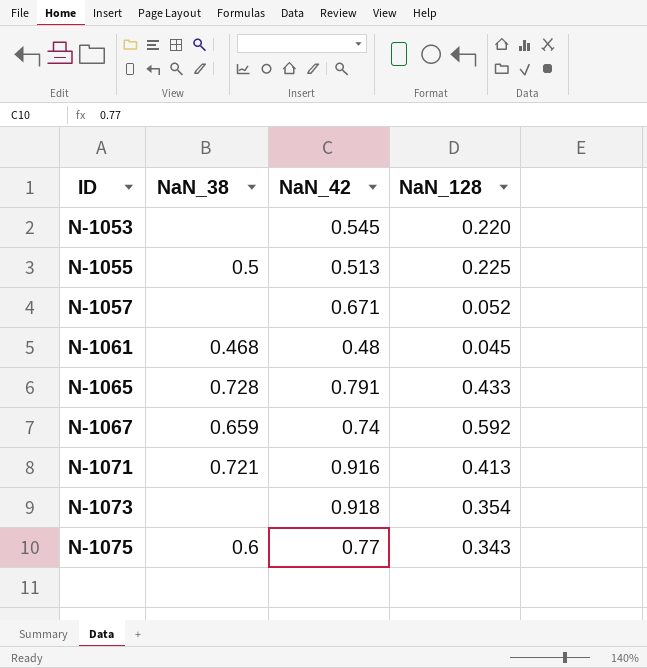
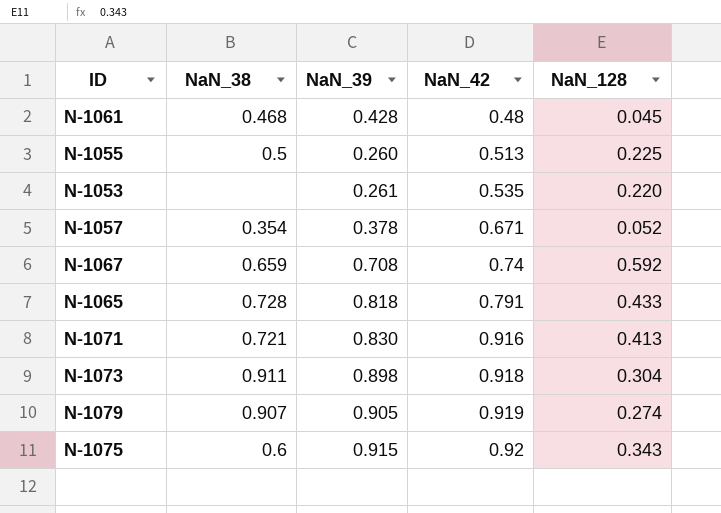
row order: ID ascending -> NaN_42 ascending
column NaN_39 | position: none -> 3
N-1053 | NaN_42: 0.545 -> 0.535
N-1057 | NaN_38: none -> 0.354
N-1073 | NaN_38: none -> 0.911
N-1073 | NaN_128: 0.354 -> 0.304
row N-1079: none -> 0.907 | 0.905 | 0.919 | 0.274
N-1075 | NaN_42: 0.77 -> 0.92

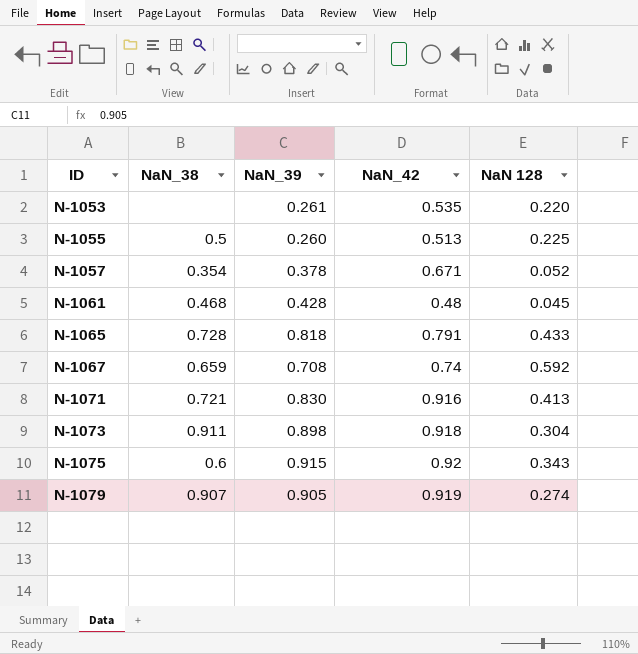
row order: NaN_42 ascending -> ID ascending
column name: NaN_128 -> NaN 128

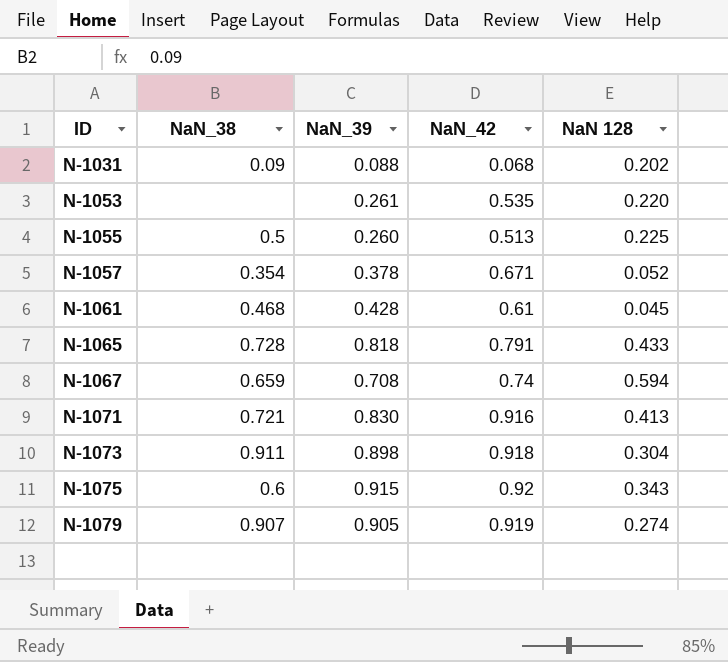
row N-1031: none -> 0.09 | 0.088 | 0.068 | 0.202
N-1061 | NaN_42: 0.48 -> 0.61
N-1067 | NaN 128: 0.592 -> 0.594

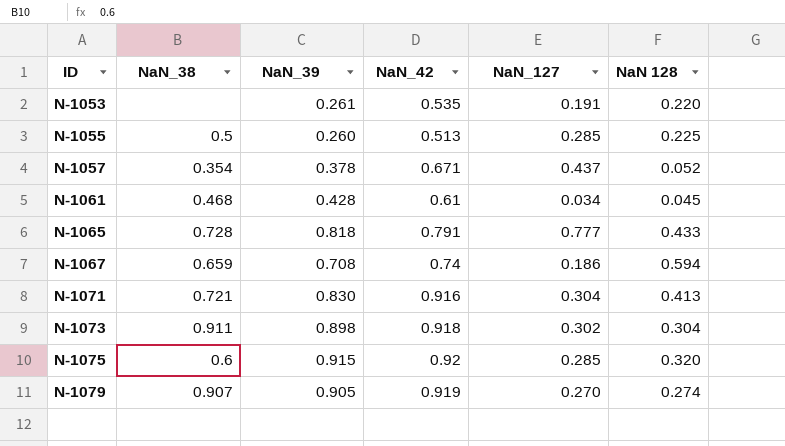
column NaN_127 | position: none -> 5
row N-1031: 0.09 | 0.088 | 0.068 | 0.202 -> none
N-1075 | NaN 128: 0.343 -> 0.320

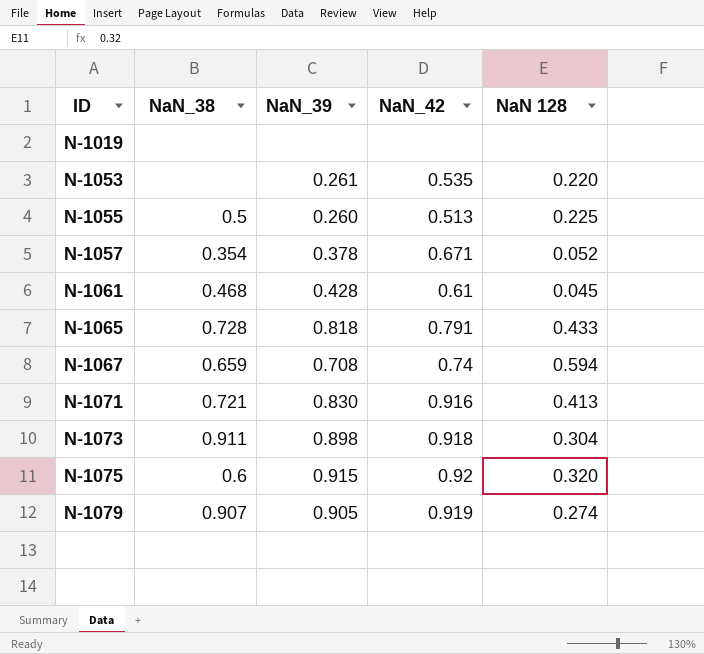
column NaN_127 | position: 5 -> none
row N-1019: none -> none | none | none | none

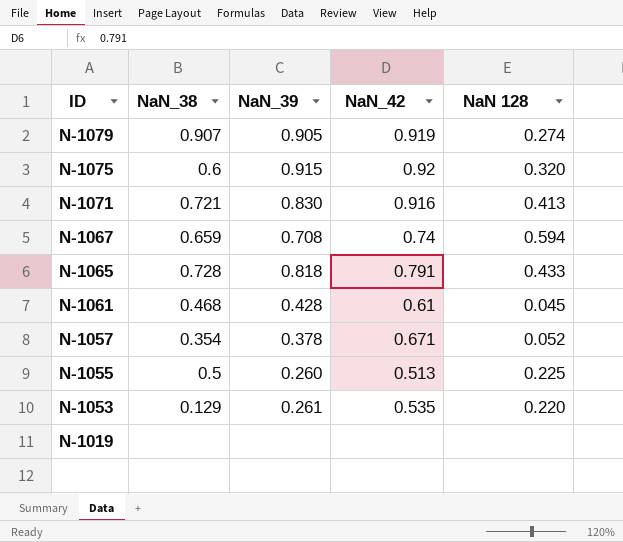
row order: ID ascending -> ID descending
row N-1073: 0.911 | 0.898 | 0.918 | 0.304 -> none
N-1053 | NaN_38: none -> 0.129

